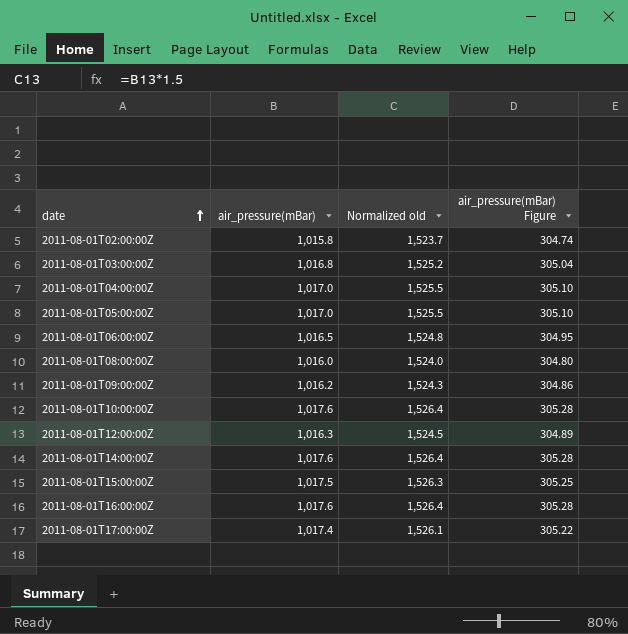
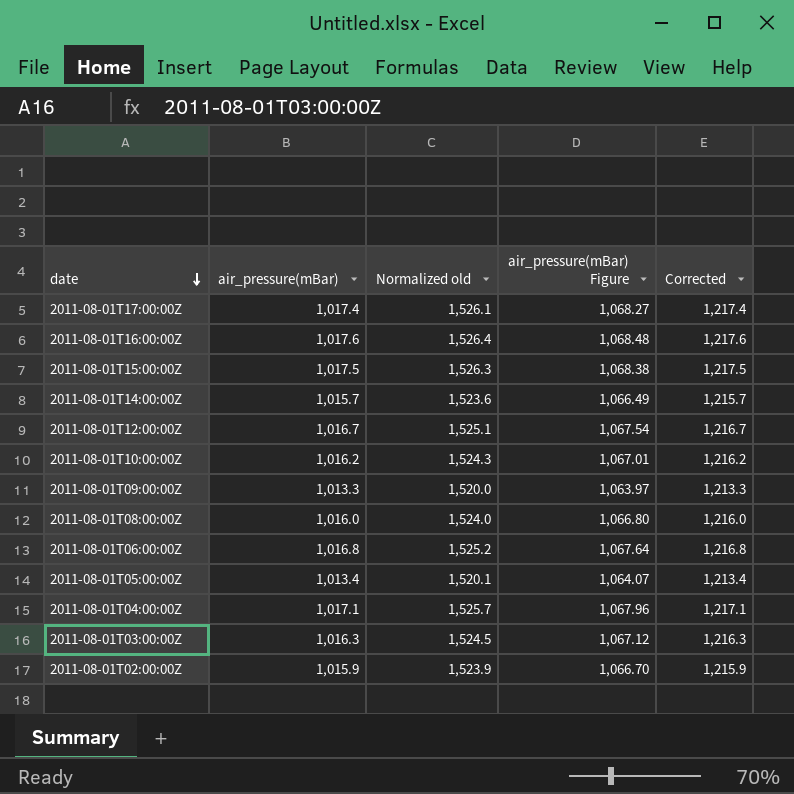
row order: date ascending -> date descending
column air_pressure(mBar) Figure | formula: [air_pressure(mBar)] * 0.3 -> [air_pressure(mBar)] * 1.05
column Corrected | formula: none -> [air_pressure(mBar)] + 200
2011-08-01T14:00:00Z | air_pressure(mBar): 1,017.6 -> 1,015.7
2011-08-01T14:00:00Z | Normalized old: 1,526.4 -> 1,523.6
2011-08-01T12:00:00Z | air_pressure(mBar): 1,016.3 -> 1,016.7
2011-08-01T12:00:00Z | Normalized old: 1,524.5 -> 1,525.1
2011-08-01T10:00:00Z | air_pressure(mBar): 1,017.6 -> 1,016.2
2011-08-01T10:00:00Z | Normalized old: 1,526.4 -> 1,524.3
2011-08-01T09:00:00Z | air_pressure(mBar): 1,016.2 -> 1,013.3
2011-08-01T09:00:00Z | Normalized old: 1,524.3 -> 1,520.0
2011-08-01T06:00:00Z | air_pressure(mBar): 1,016.5 -> 1,016.8
2011-08-01T06:00:00Z | Normalized old: 1,524.8 -> 1,525.2
2011-08-01T05:00:00Z | air_pressure(mBar): 1,017.0 -> 1,013.4
2011-08-01T05:00:00Z | Normalized old: 1,525.5 -> 1,520.1
2011-08-01T04:00:00Z | air_pressure(mBar): 1,017.0 -> 1,017.1
2011-08-01T04:00:00Z | Normalized old: 1,525.5 -> 1,525.7
2011-08-01T03:00:00Z | air_pressure(mBar): 1,016.8 -> 1,016.3
2011-08-01T03:00:00Z | Normalized old: 1,525.2 -> 1,524.5
2011-08-01T02:00:00Z | air_pressure(mBar): 1,015.8 -> 1,015.9
2011-08-01T02:00:00Z | Normalized old: 1,523.7 -> 1,523.9

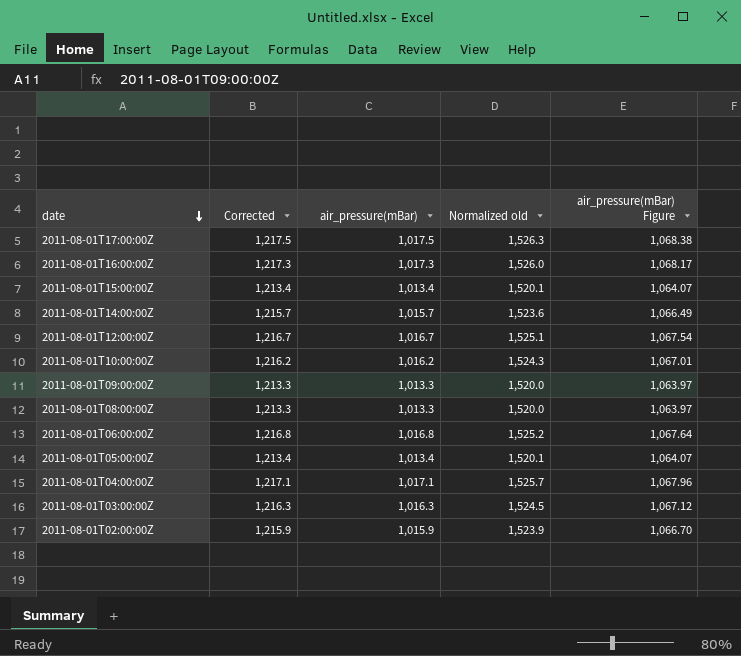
column Corrected | position: 5 -> 2
2011-08-01T17:00:00Z | Corrected: 1,217.4 -> 1,217.5
2011-08-01T17:00:00Z | air_pressure(mBar): 1,017.4 -> 1,017.5
2011-08-01T17:00:00Z | Normalized old: 1,526.1 -> 1,526.3
2011-08-01T17:00:00Z | air_pressure(mBar) Figure: 1,068.27 -> 1,068.38
2011-08-01T16:00:00Z | Corrected: 1,217.6 -> 1,217.3
2011-08-01T16:00:00Z | air_pressure(mBar): 1,017.6 -> 1,017.3
2011-08-01T16:00:00Z | Normalized old: 1,526.4 -> 1,526.0
2011-08-01T16:00:00Z | air_pressure(mBar) Figure: 1,068.48 -> 1,068.17
2011-08-01T15:00:00Z | Corrected: 1,217.5 -> 1,213.4
2011-08-01T15:00:00Z | air_pressure(mBar): 1,017.5 -> 1,013.4
2011-08-01T15:00:00Z | Normalized old: 1,526.3 -> 1,520.1
2011-08-01T15:00:00Z | air_pressure(mBar) Figure: 1,068.38 -> 1,064.07
2011-08-01T08:00:00Z | Corrected: 1,216.0 -> 1,213.3
2011-08-01T08:00:00Z | air_pressure(mBar): 1,016.0 -> 1,013.3
2011-08-01T08:00:00Z | Normalized old: 1,524.0 -> 1,520.0
2011-08-01T08:00:00Z | air_pressure(mBar) Figure: 1,066.80 -> 1,063.97

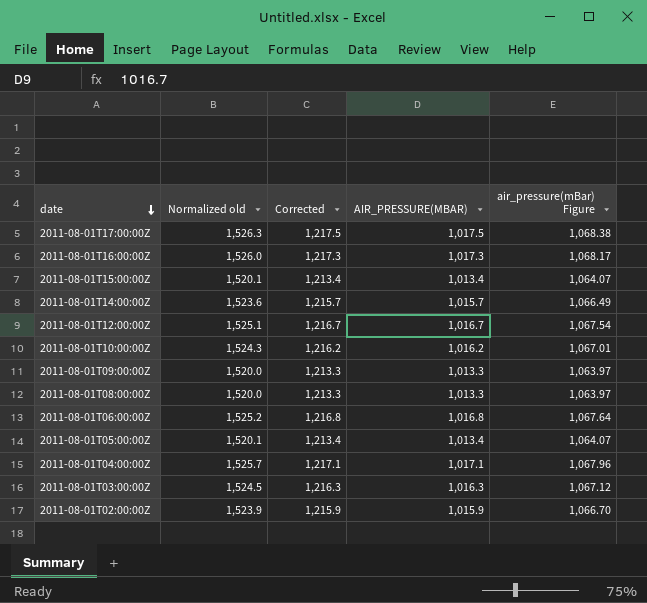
column Normalized old | position: 4 -> 2
column name: air_pressure(mBar) -> AIR_PRESSURE(MBAR)

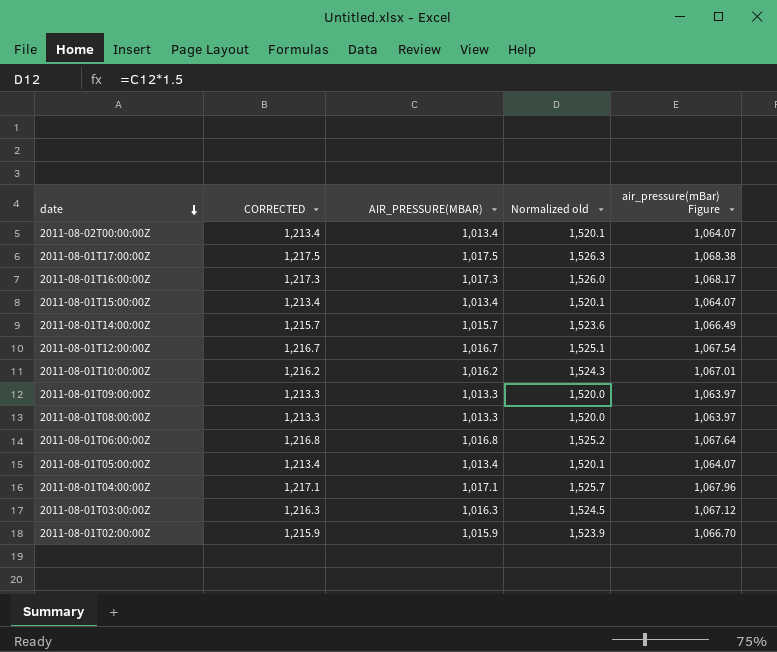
column name: Corrected -> CORRECTED
column Normalized old | position: 2 -> 4
row 2011-08-02T00:00:00Z: none -> 1,213.4 | 1,013.4 | 1,520.1 | 1,064.07

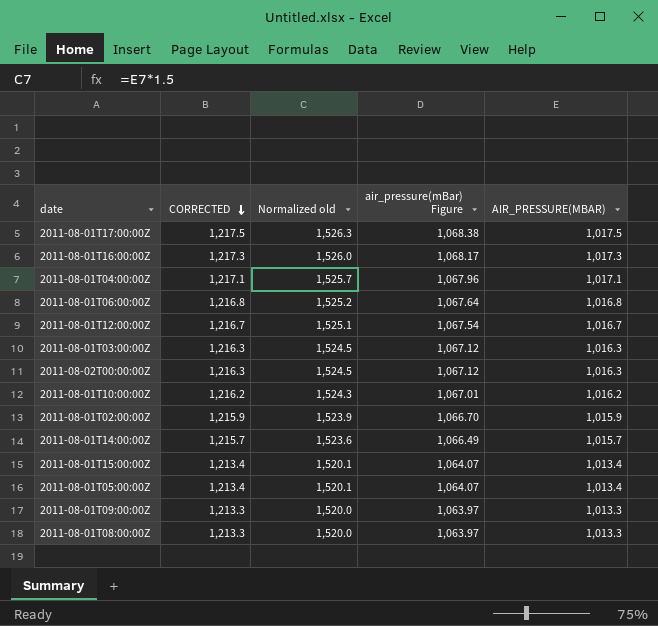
row order: date descending -> CORRECTED descending
column AIR_PRESSURE(MBAR) | position: 3 -> 5
2011-08-02T00:00:00Z | CORRECTED: 1,213.4 -> 1,216.3
2011-08-02T00:00:00Z | Normalized old: 1,520.1 -> 1,524.5
2011-08-02T00:00:00Z | air_pressure(mBar) Figure: 1,064.07 -> 1,067.12
2011-08-02T00:00:00Z | AIR_PRESSURE(MBAR): 1,013.4 -> 1,016.3

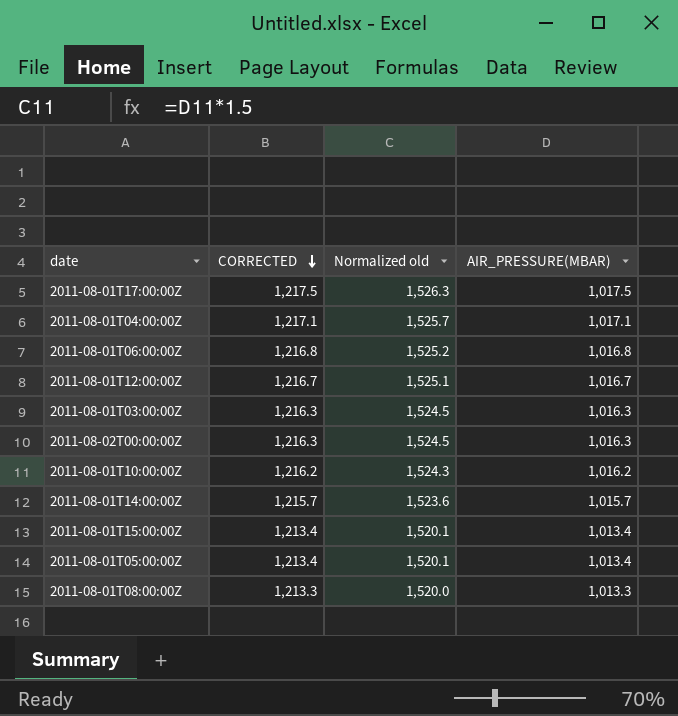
column air_pressure(mBar) Figure | formula: [AIR_PRESSURE(MBAR)] * 1.05 -> none
row 2011-08-01T16:00:00Z: 1,217.3 | 1,526.0 | 1,068.17 | 1,017.3 -> none
row 2011-08-01T02:00:00Z: 1,215.9 | 1,523.9 | 1,066.70 | 1,015.9 -> none
row 2011-08-01T09:00:00Z: 1,213.3 | 1,520.0 | 1,063.97 | 1,013.3 -> none

